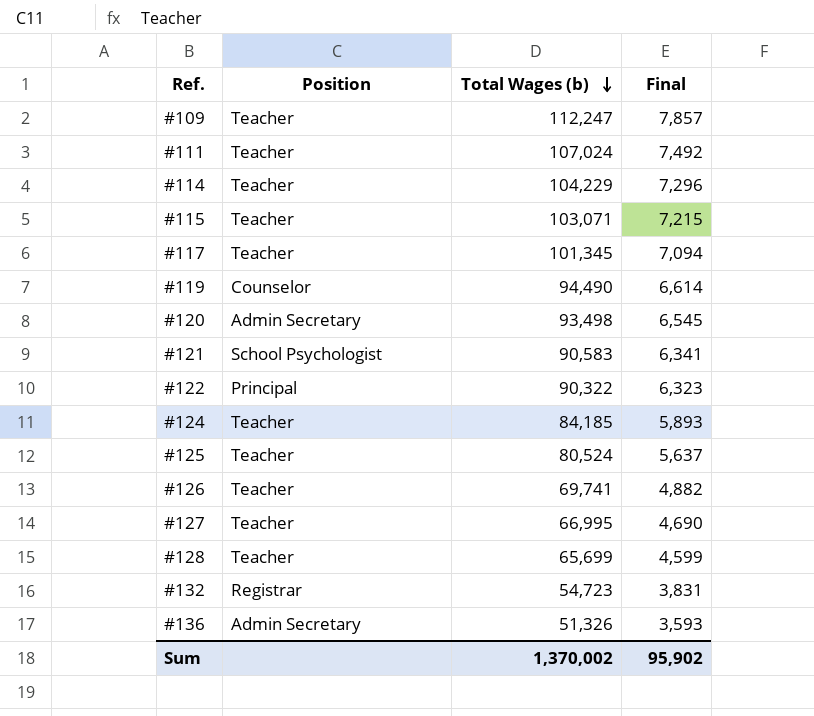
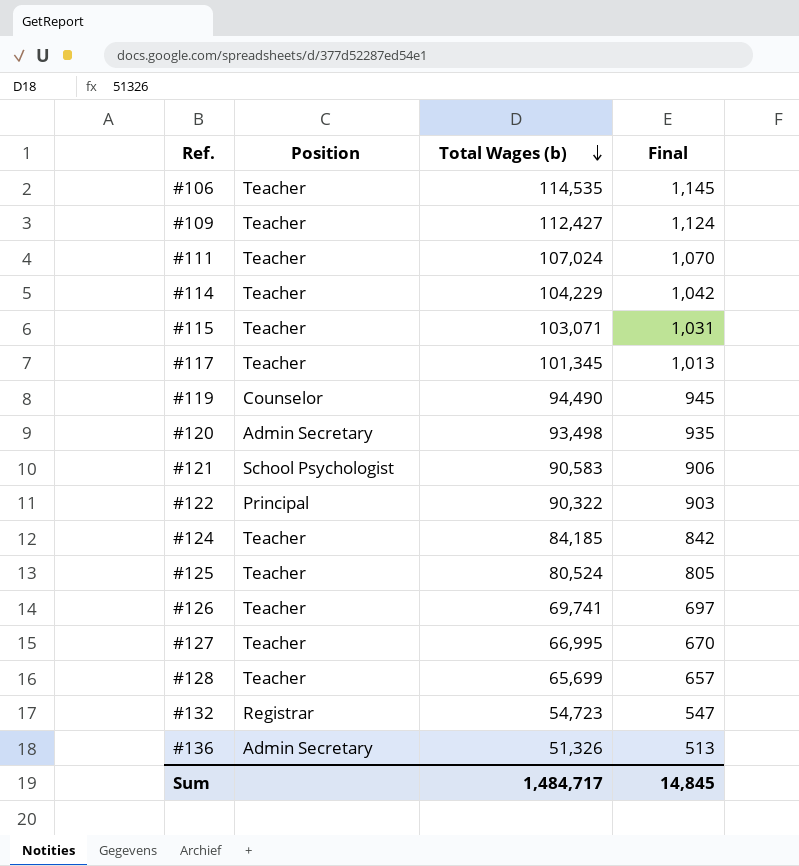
column Final | formula: [Total Wages (b)] * 0.07 -> [Total Wages (b)] * 0.01
row #106: none -> Teacher | 114,535 | 1,145
#109 | Total Wages (b): 112,247 -> 112,427
Sum | Total Wages (b): 1,370,002 -> 1,484,717
Sum | Final: 95,902 -> 14,845

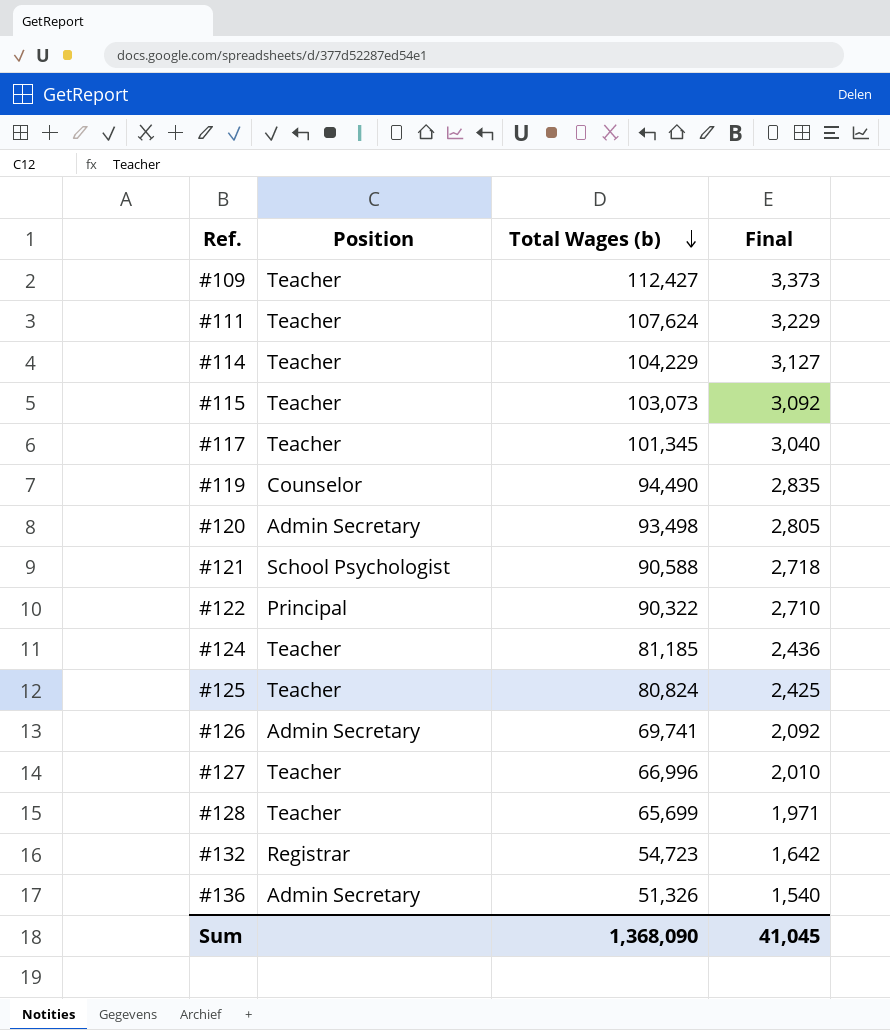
column Final | formula: [Total Wages (b)] * 0.01 -> [Total Wages (b)] * 0.03
row #106: Teacher | 114,535 | 1,145 -> none
#111 | Total Wages (b): 107,024 -> 107,624
#115 | Total Wages (b): 103,071 -> 103,073
#121 | Total Wages (b): 90,583 -> 90,588
#124 | Total Wages (b): 84,185 -> 81,185
#125 | Total Wages (b): 80,524 -> 80,824
#126 | Position: Teacher -> Admin Secretary
#127 | Total Wages (b): 66,995 -> 66,996
Sum | Total Wages (b): 1,484,717 -> 1,368,090
Sum | Final: 14,845 -> 41,045

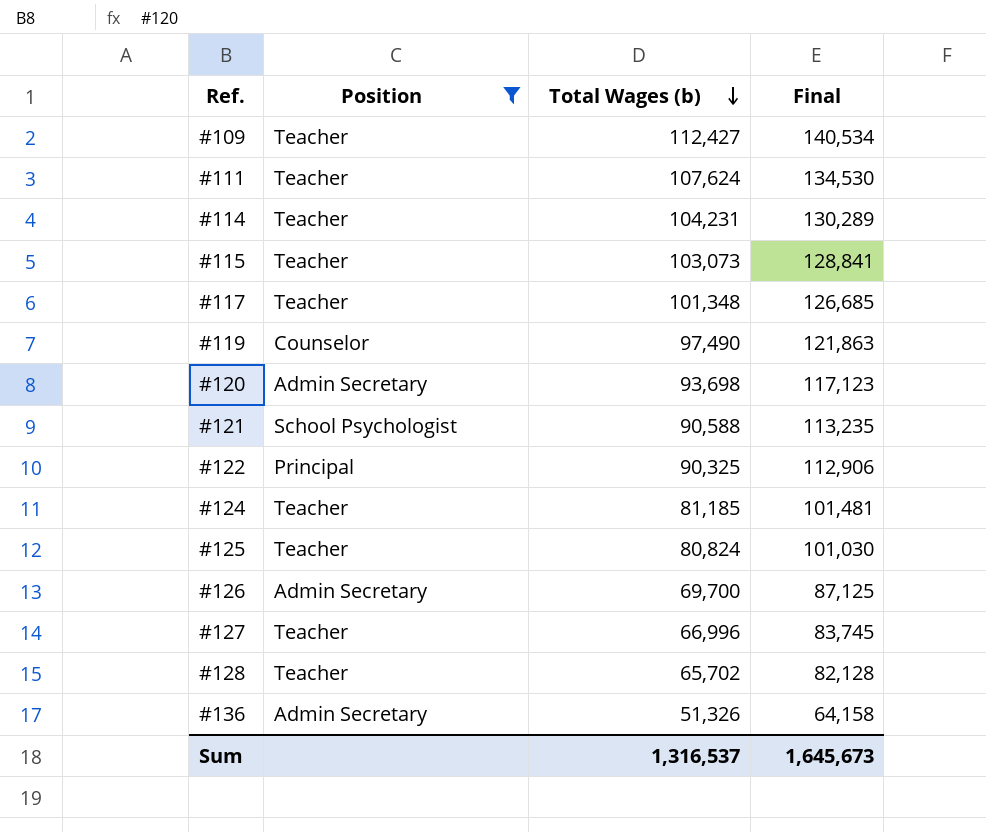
filter: none -> Position != Registrar
column Final | formula: [Total Wages (b)] * 0.03 -> [Total Wages (b)] * 1.25
#114 | Total Wages (b): 104,229 -> 104,231
#117 | Total Wages (b): 101,345 -> 101,348
#119 | Total Wages (b): 94,490 -> 97,490
#120 | Total Wages (b): 93,498 -> 93,698
#122 | Total Wages (b): 90,322 -> 90,325
#126 | Total Wages (b): 69,741 -> 69,700
#128 | Total Wages (b): 65,699 -> 65,702
Sum | Total Wages (b): 1,368,090 -> 1,316,537
Sum | Final: 41,045 -> 1,645,673

